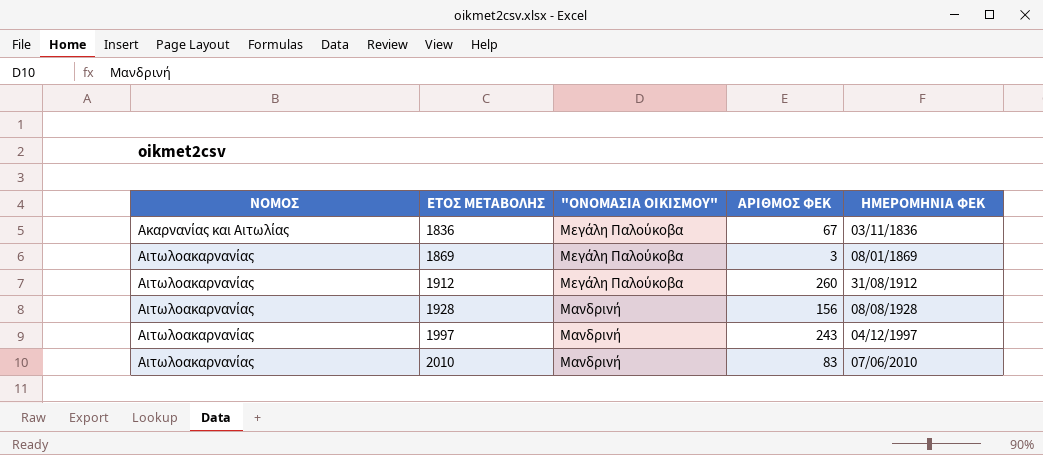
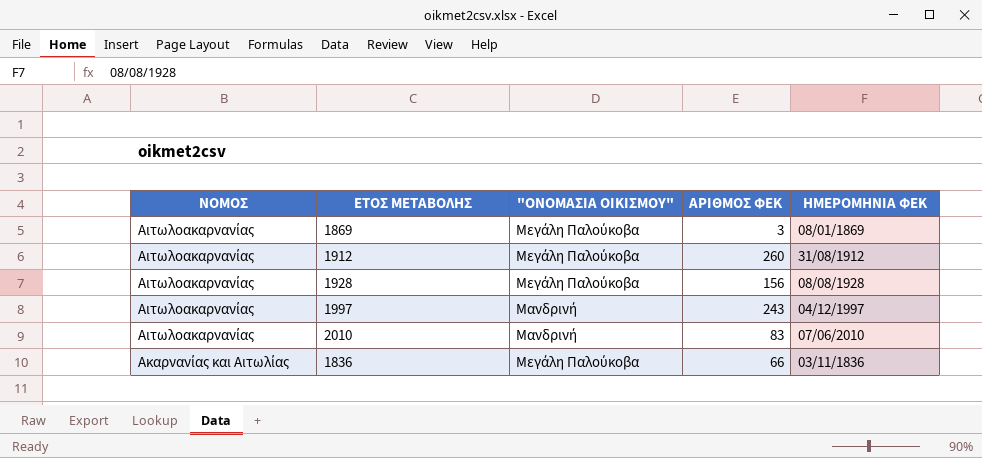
row order: ΝΟΜΟΣ descending -> ΝΟΜΟΣ ascending
1928 | "ΟΝΟΜΑΣΙΑ ΟΙΚΙΣΜΟΥ": Μανδρινή -> Μεγάλη Παλούκοβα
1836 | ΑΡΙΘΜΟΣ ΦΕΚ: 67 -> 66

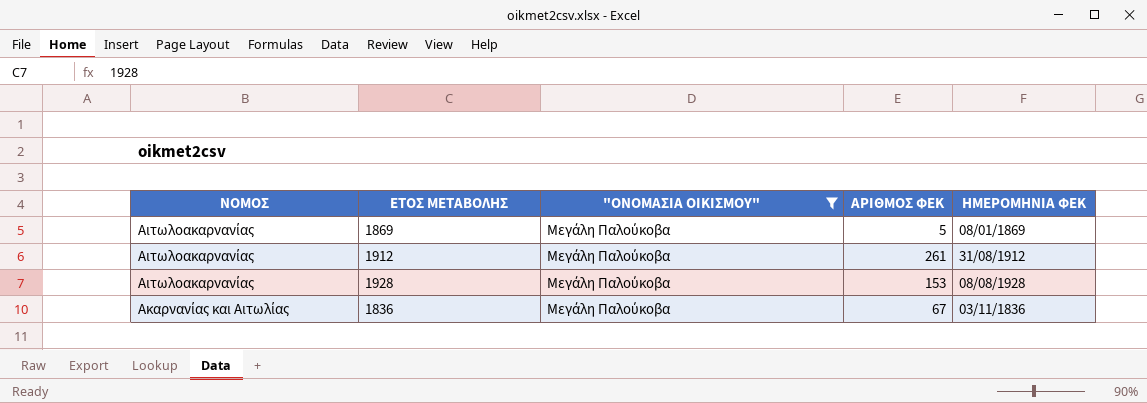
filter: none -> "ΟΝΟΜΑΣΙΑ ΟΙΚΙΣΜΟΥ" = Μεγάλη Παλούκοβα
1869 | ΑΡΙΘΜΟΣ ΦΕΚ: 3 -> 5
1912 | ΑΡΙΘΜΟΣ ΦΕΚ: 260 -> 261
1928 | ΑΡΙΘΜΟΣ ΦΕΚ: 156 -> 153
1836 | ΑΡΙΘΜΟΣ ΦΕΚ: 66 -> 67

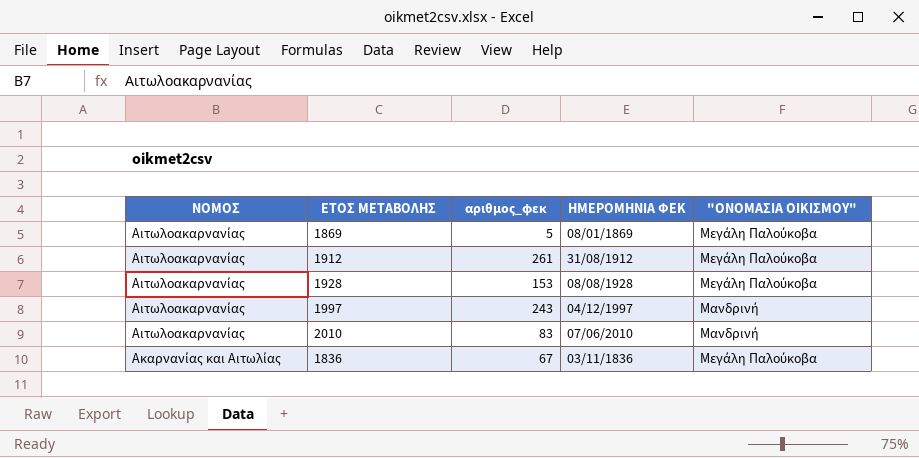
filter: "ΟΝΟΜΑΣΙΑ ΟΙΚΙΣΜΟΥ" = Μεγάλη Παλούκοβα -> none
column name: ΑΡΙΘΜΟΣ ΦΕΚ -> αριθμος_φεκ
column "ΟΝΟΜΑΣΙΑ ΟΙΚΙΣΜΟΥ" | position: 3 -> 5

